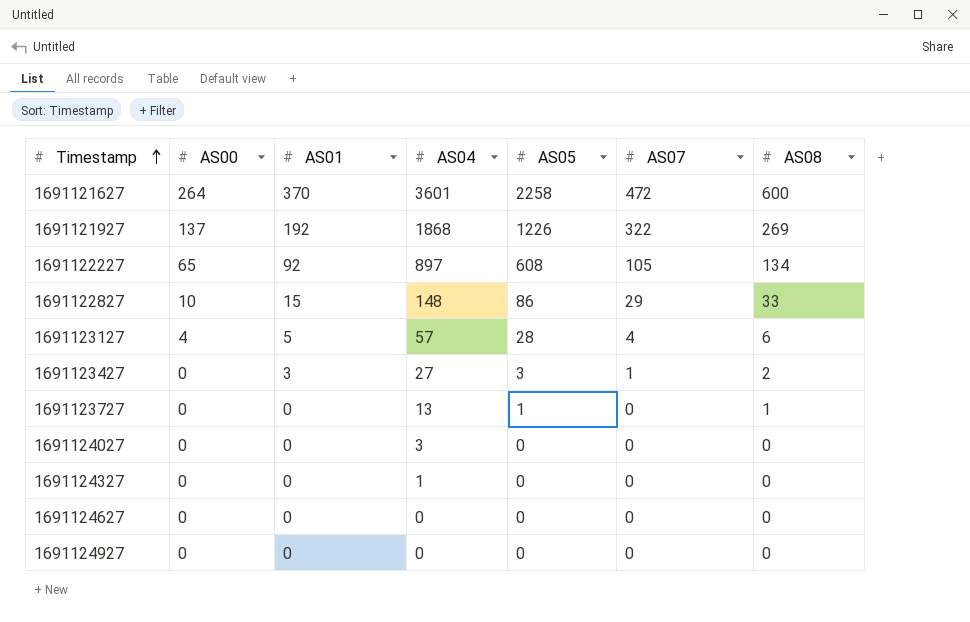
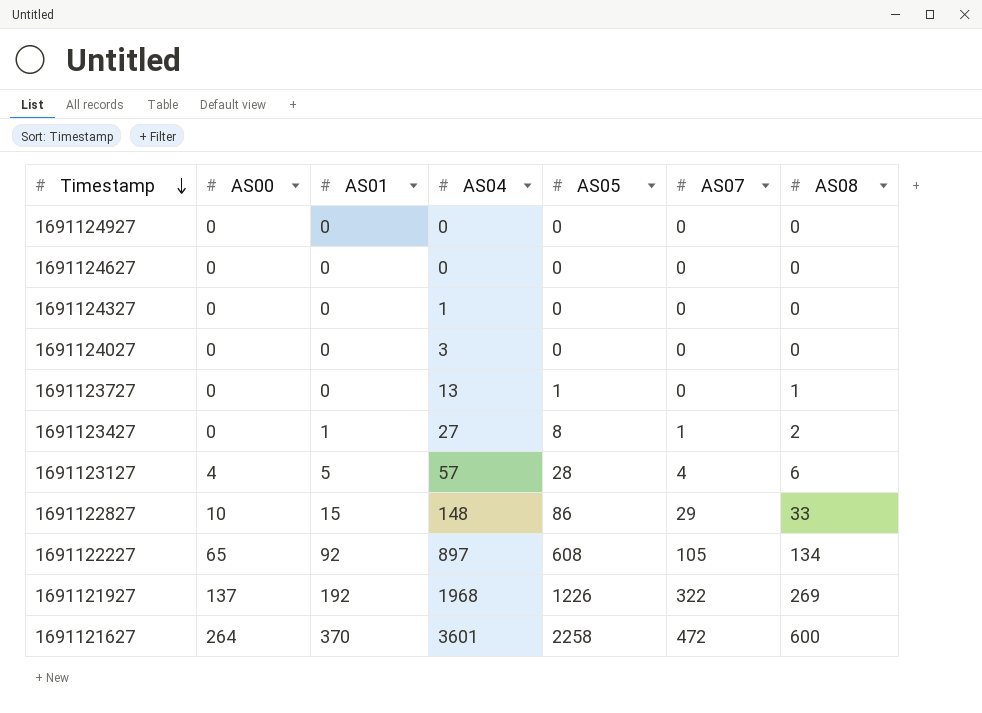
row order: Timestamp ascending -> Timestamp descending
1691123427 | AS01: 3 -> 1
1691123427 | AS05: 3 -> 8
1691121927 | AS04: 1868 -> 1968

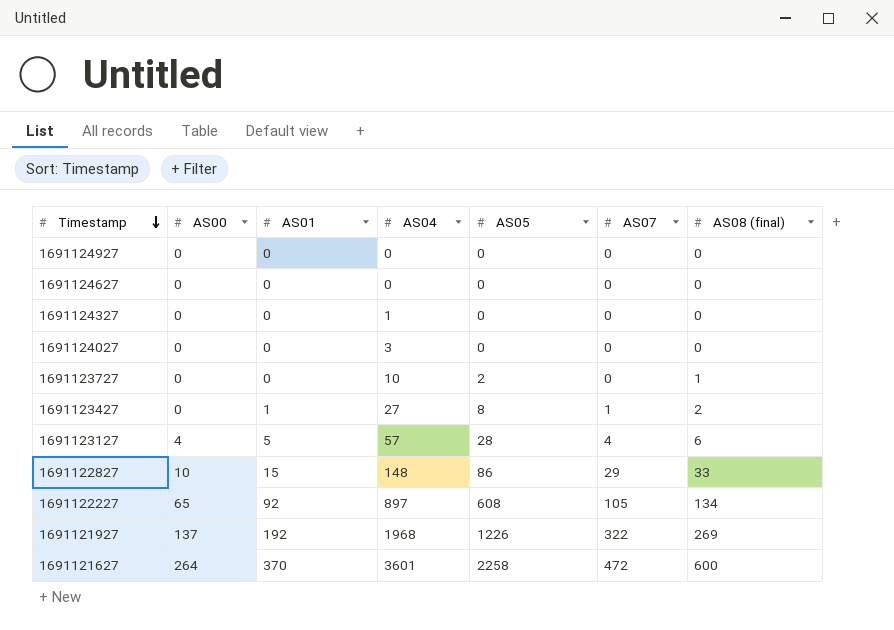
column name: AS08 -> AS08 (final)
1691123727 | AS04: 13 -> 10
1691123727 | AS05: 1 -> 2

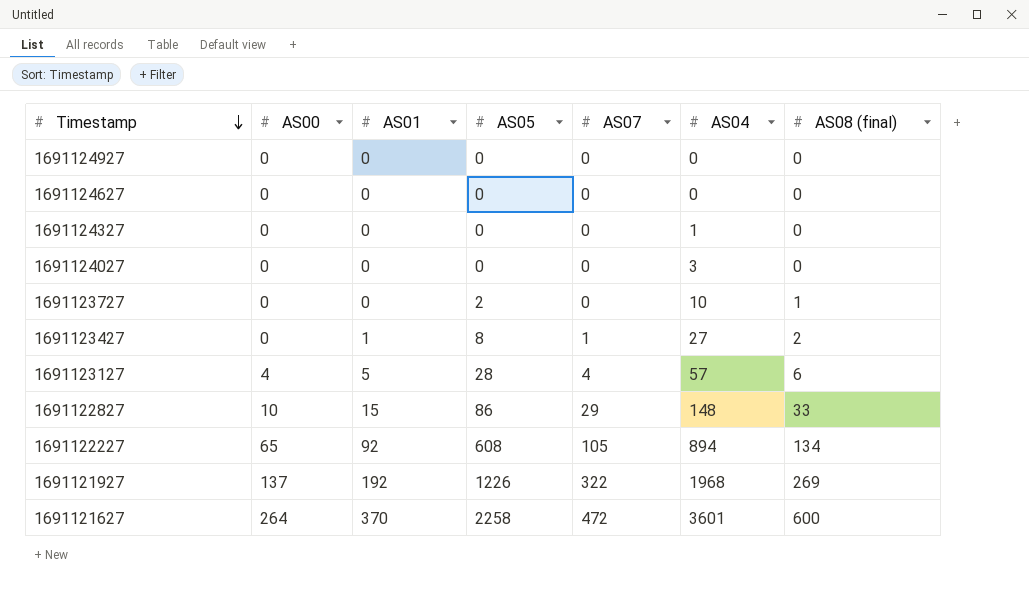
column AS04 | position: 4 -> 6
1691122227 | AS04: 897 -> 894

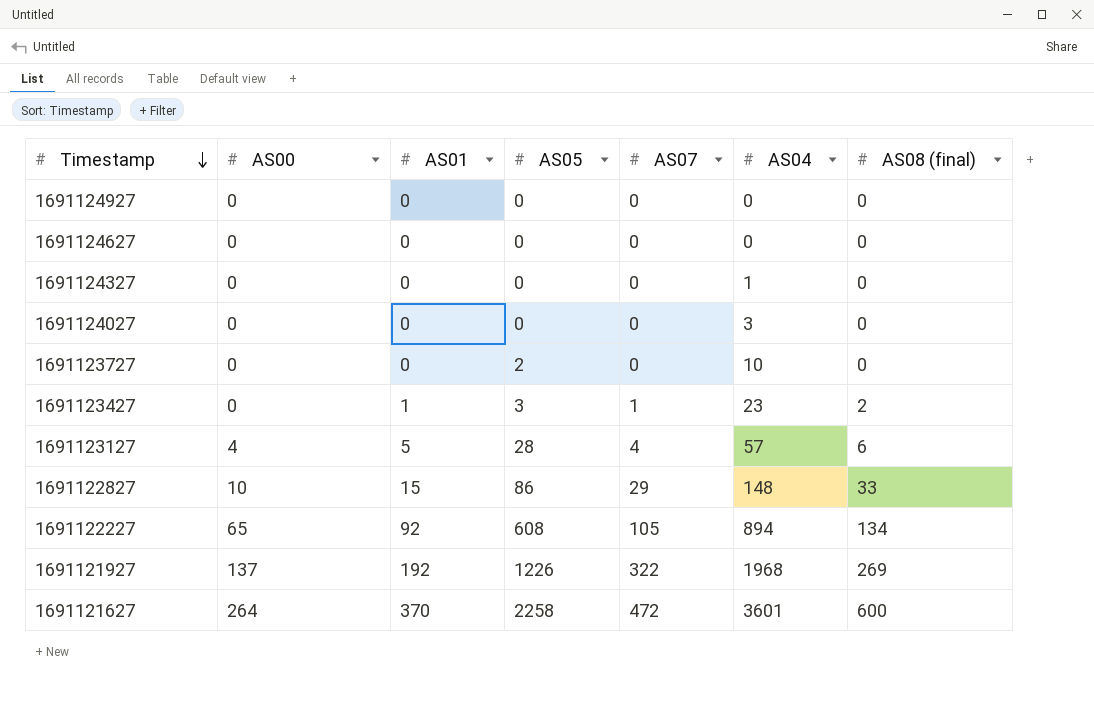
1691123727 | AS08 (final): 1 -> 0
1691123427 | AS05: 8 -> 3
1691123427 | AS04: 27 -> 23

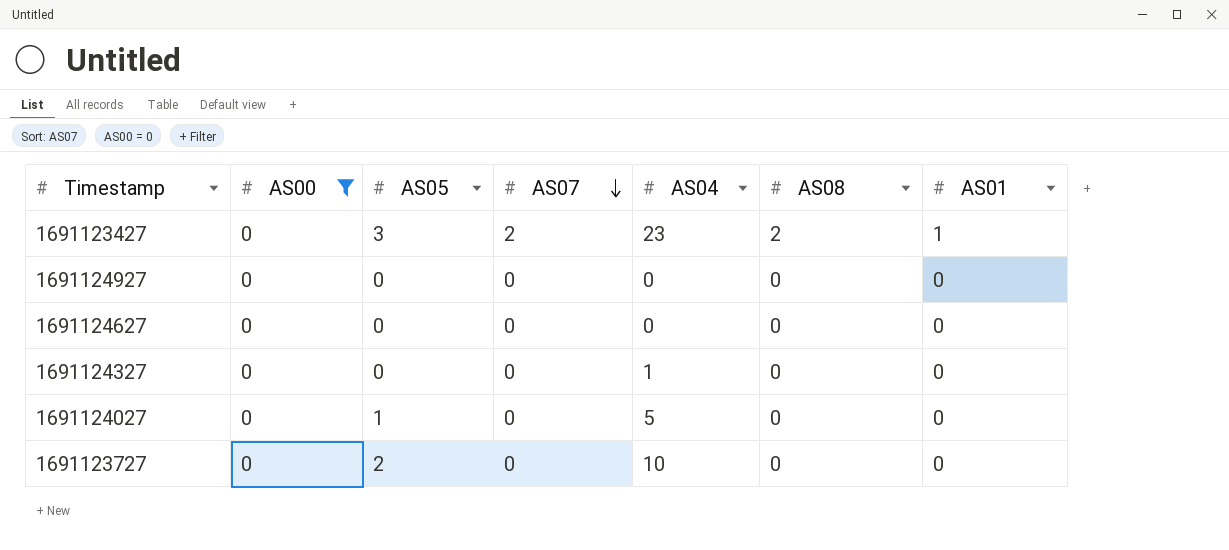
filter: none -> AS00 = 0
row order: Timestamp descending -> AS07 descending
column name: AS08 (final) -> AS08
column AS01 | position: 3 -> 7
1691123427 | AS07: 1 -> 2
1691124027 | AS05: 0 -> 1
1691124027 | AS04: 3 -> 5

